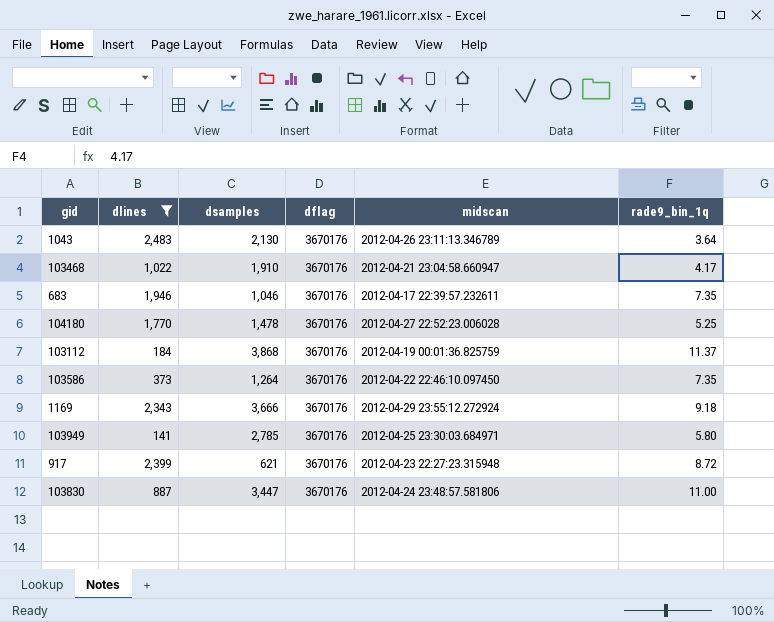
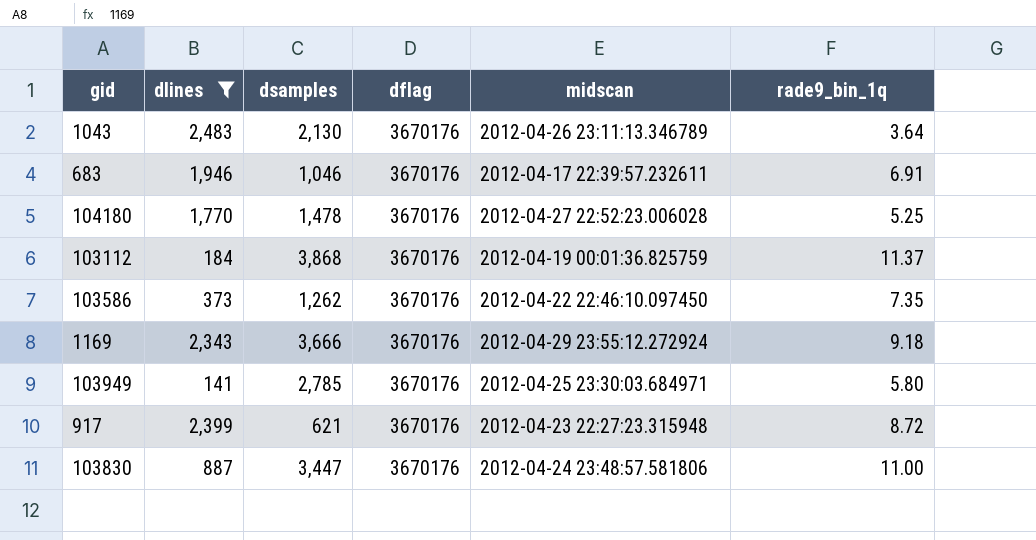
row 103468: 1,022 | 1,910 | 3670176 | 2012-04-21 23:04:58.660947 | 4.17 -> none
683 | rade9_bin_1q: 7.35 -> 6.91
103586 | dsamples: 1,264 -> 1,262

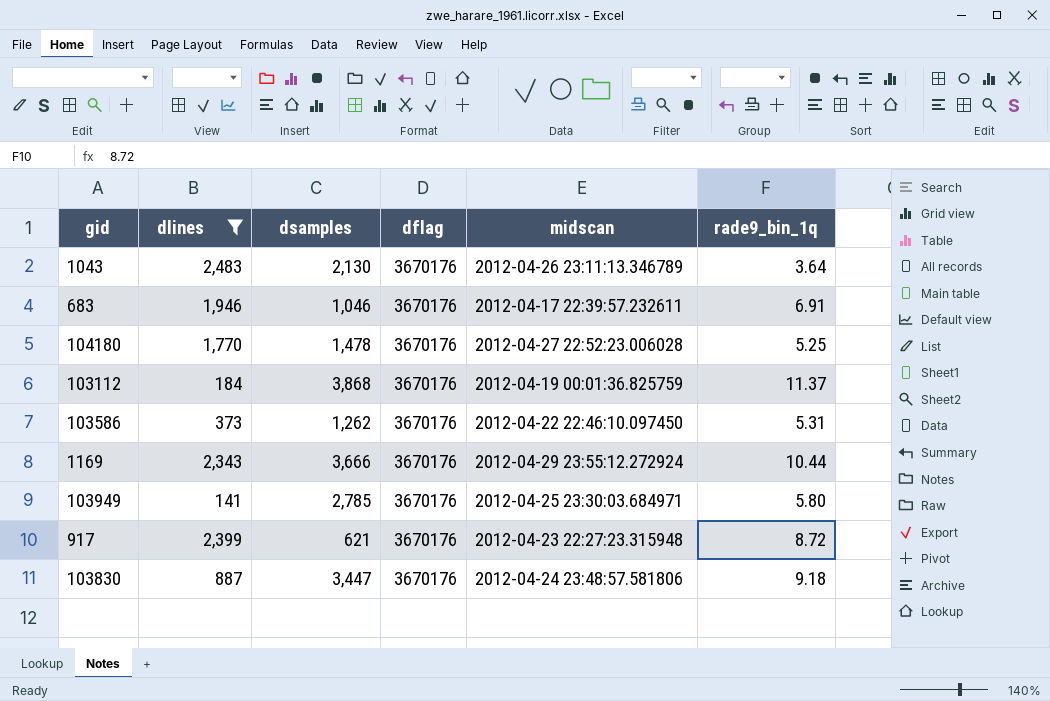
103586 | rade9_bin_1q: 7.35 -> 5.31
1169 | rade9_bin_1q: 9.18 -> 10.44
103830 | rade9_bin_1q: 11.00 -> 9.18

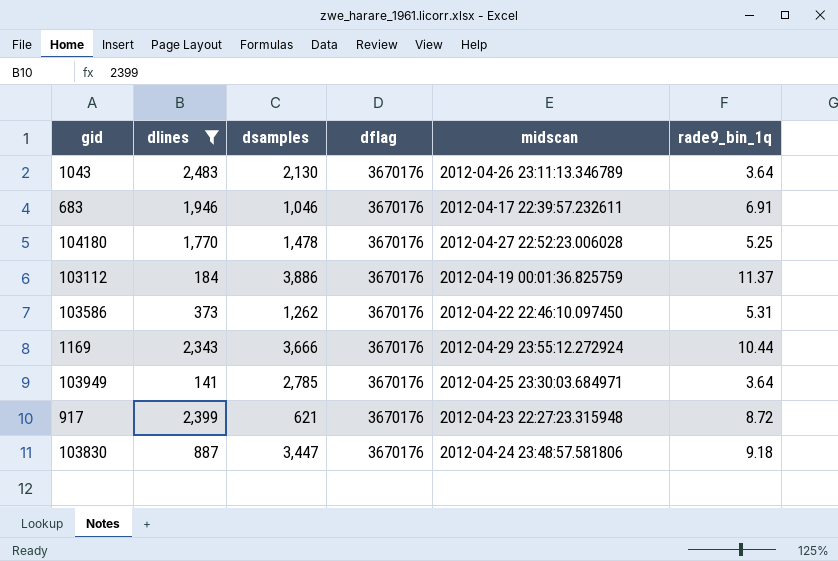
103112 | dsamples: 3,868 -> 3,886
103949 | rade9_bin_1q: 5.80 -> 3.64

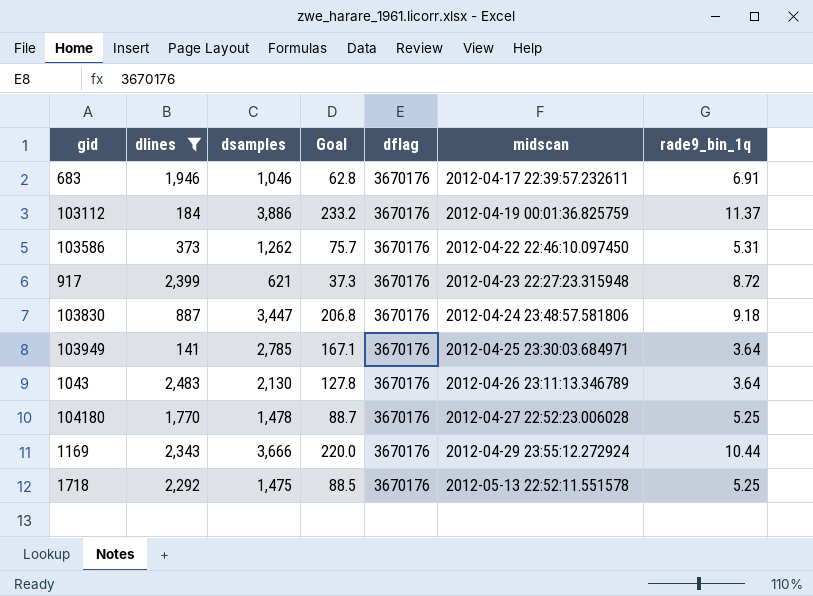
row order: none -> midscan ascending
column Goal | formula: none -> [dsamples] * 0.06
row 1718: none -> 2,292 | 1,475 | 88.5 | 3670176 | 2012-05-13 22:52:11.551578 | 5.25

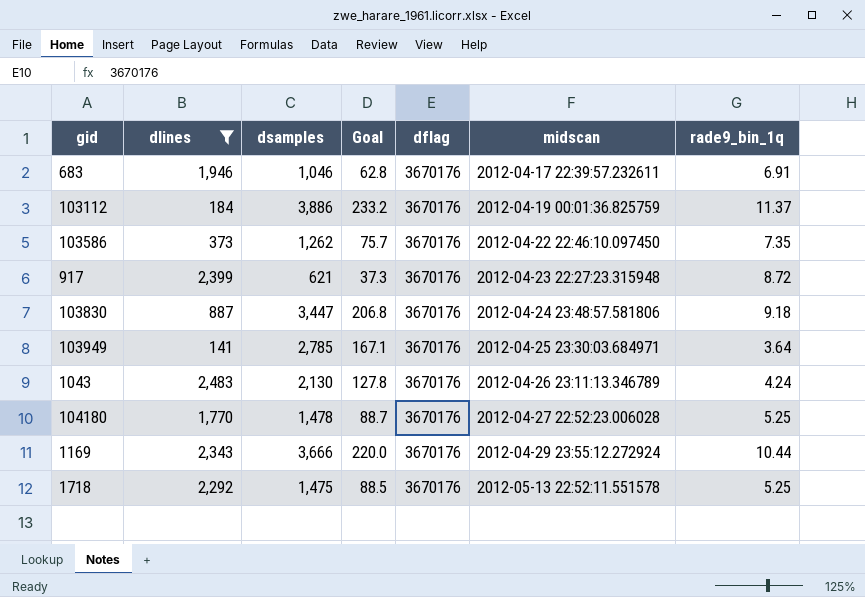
103586 | rade9_bin_1q: 5.31 -> 7.35
1043 | rade9_bin_1q: 3.64 -> 4.24

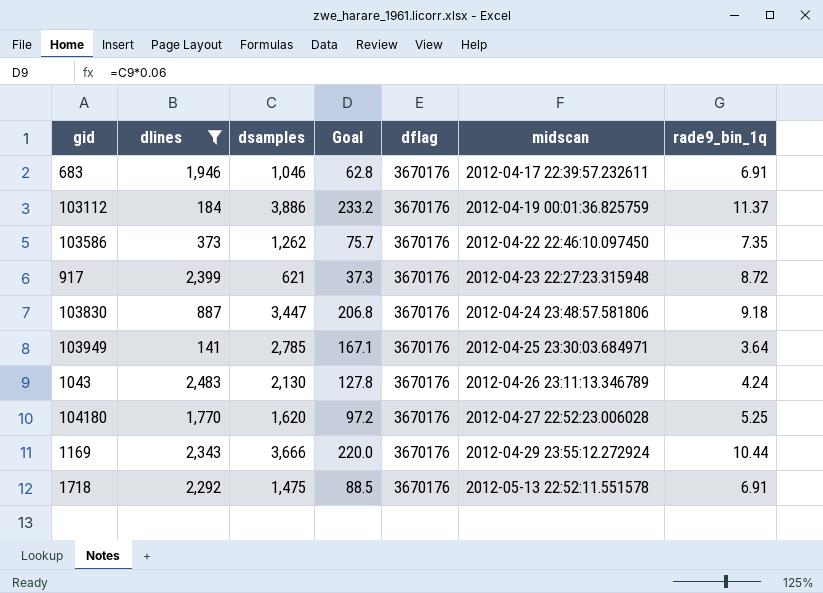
104180 | dsamples: 1,478 -> 1,620
104180 | Goal: 88.7 -> 97.2
1718 | rade9_bin_1q: 5.25 -> 6.91

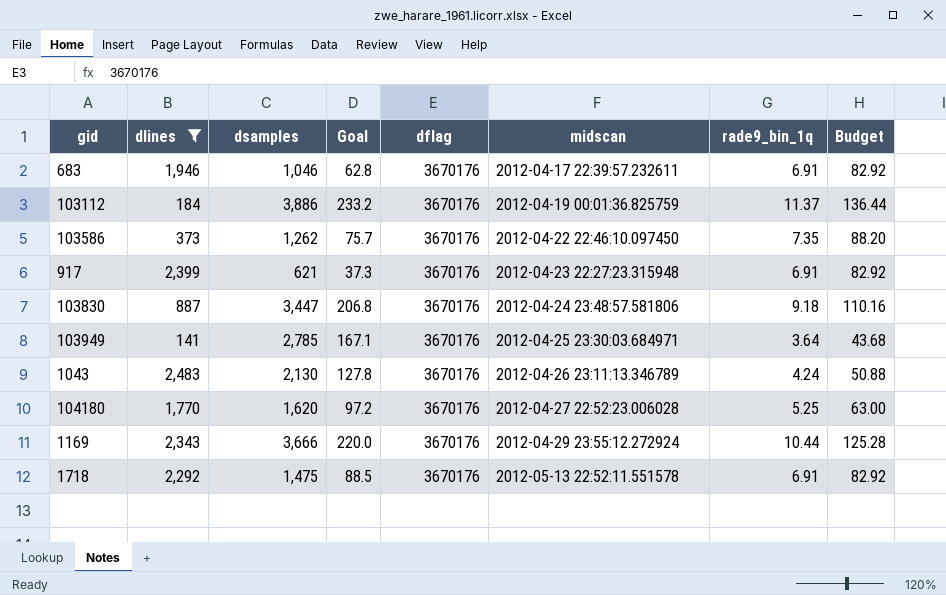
column Budget | formula: none -> [rade9_bin_1q] * 12
917 | rade9_bin_1q: 8.72 -> 6.91

